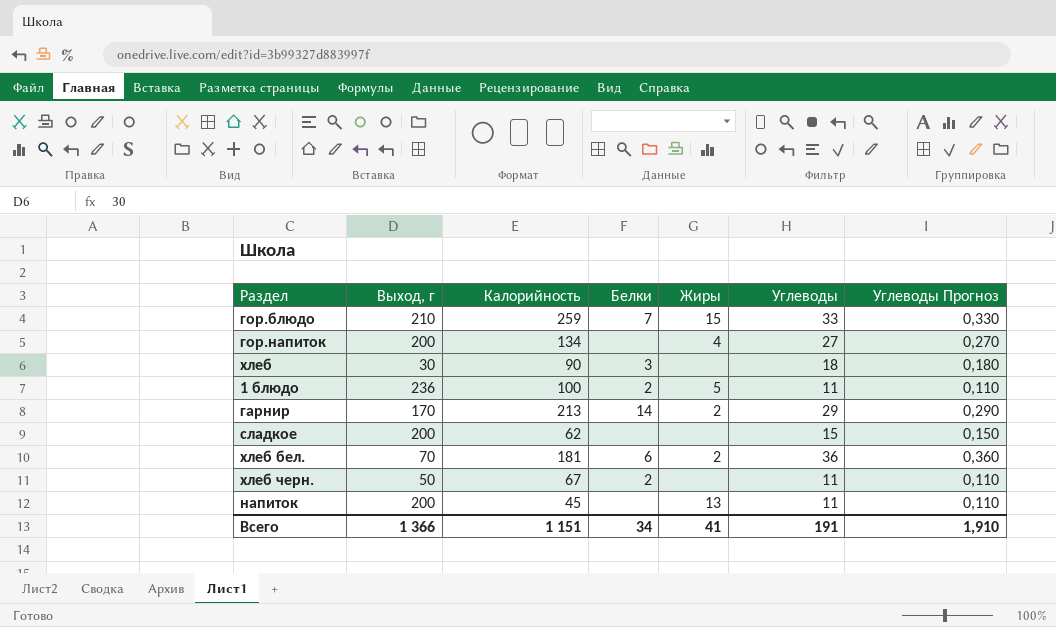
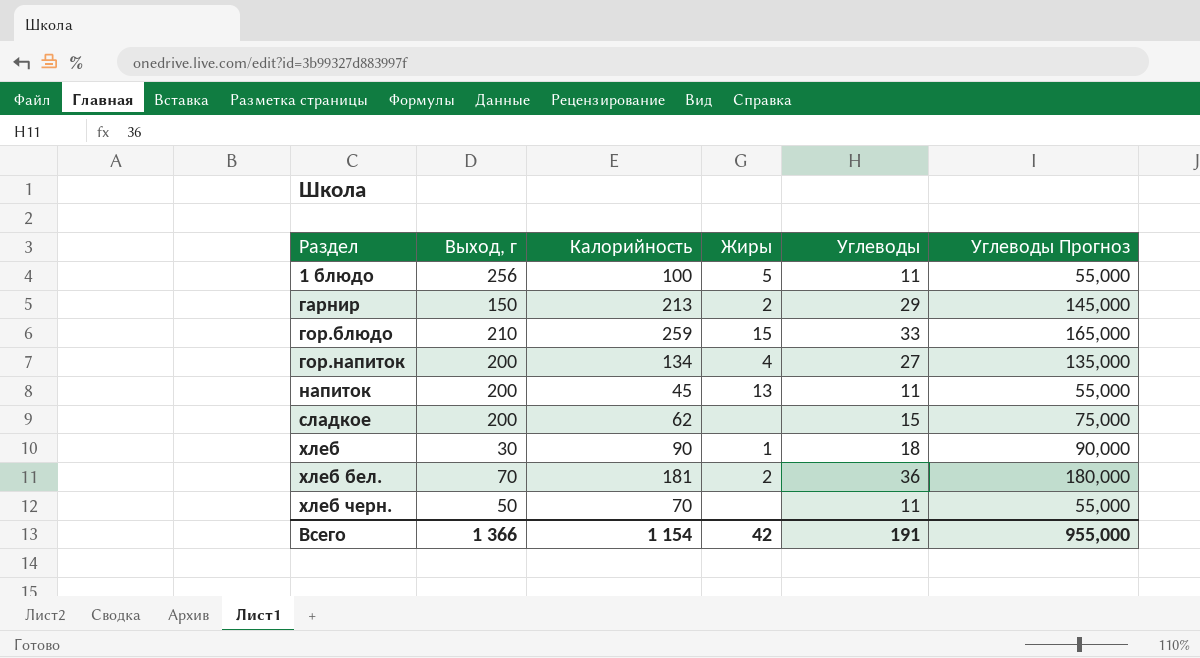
row order: none -> Раздел ascending
column Белки | position: 4 -> none
column Углеводы Прогноз | formula: [Углеводы] * 0,01 -> [Углеводы] * 5
1 блюдо | Выход, г: 236 -> 256
гарнир | Выход, г: 170 -> 150
хлеб | Жиры: none -> 1
хлеб черн. | Калорийность: 67 -> 70
Всего | Калорийность: 1 151 -> 1 154
Всего | Жиры: 41 -> 42
Всего | Углеводы Прогноз: 1,910 -> 955,000

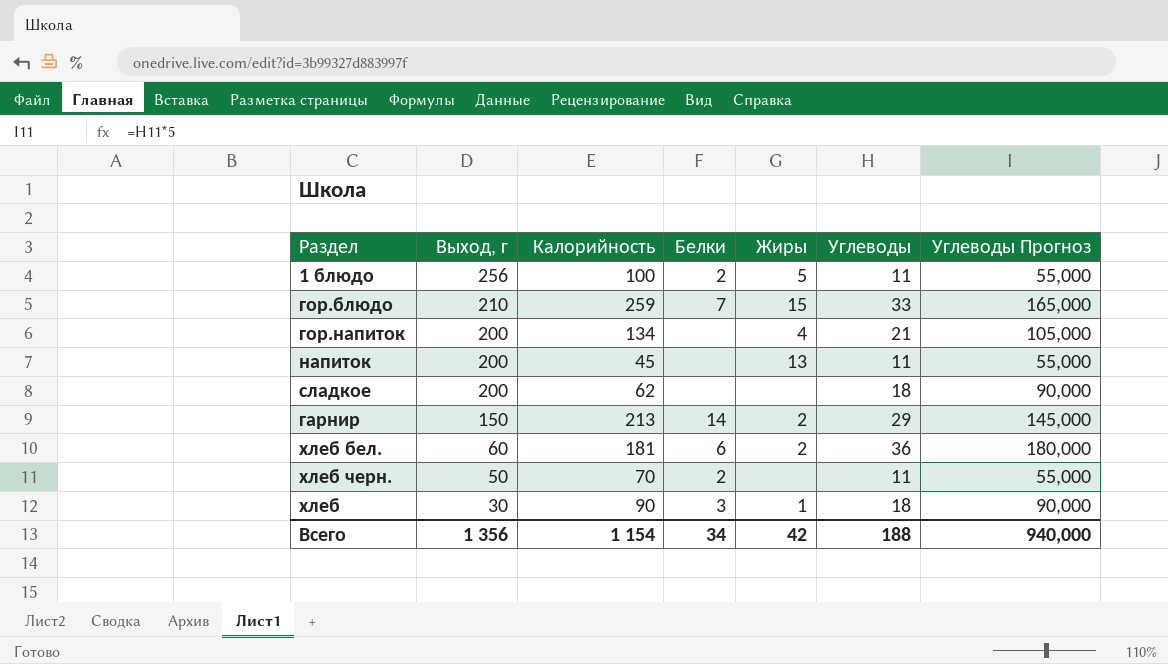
row order: Раздел ascending -> Выход, г descending
column Белки | position: none -> 4
гор.напиток | Углеводы: 27 -> 21
гор.напиток | Углеводы Прогноз: 135,000 -> 105,000
сладкое | Углеводы: 15 -> 18
сладкое | Углеводы Прогноз: 75,000 -> 90,000
хлеб бел. | Выход, г: 70 -> 60
Всего | Выход, г: 1 366 -> 1 356
Всего | Углеводы: 191 -> 188
Всего | Углеводы Прогноз: 955,000 -> 940,000

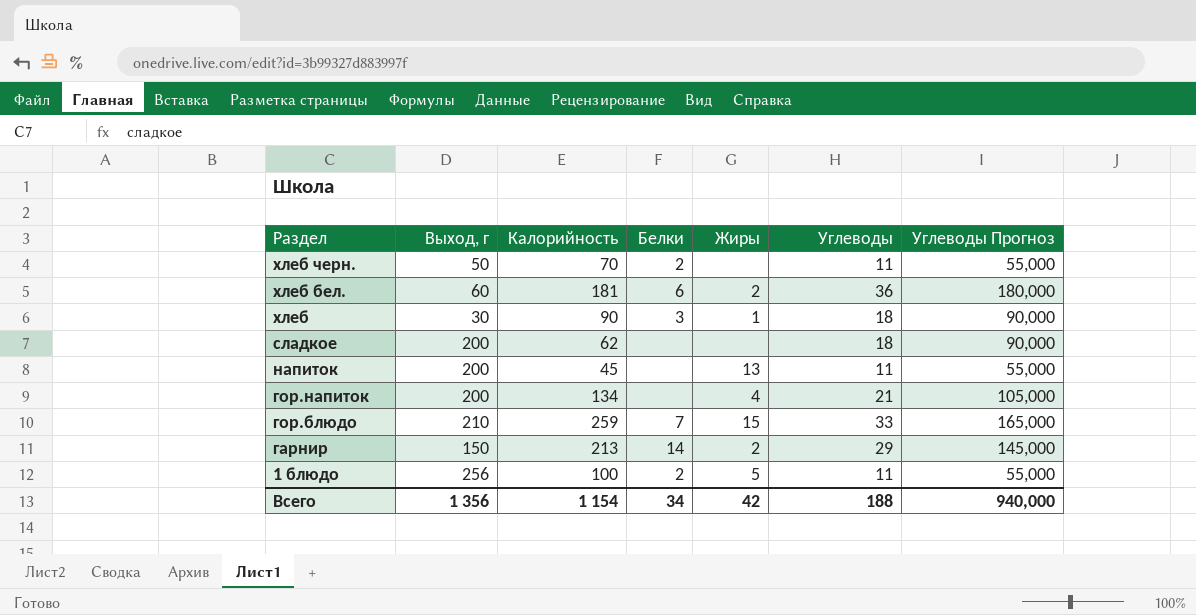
row order: Выход, г descending -> Раздел descending

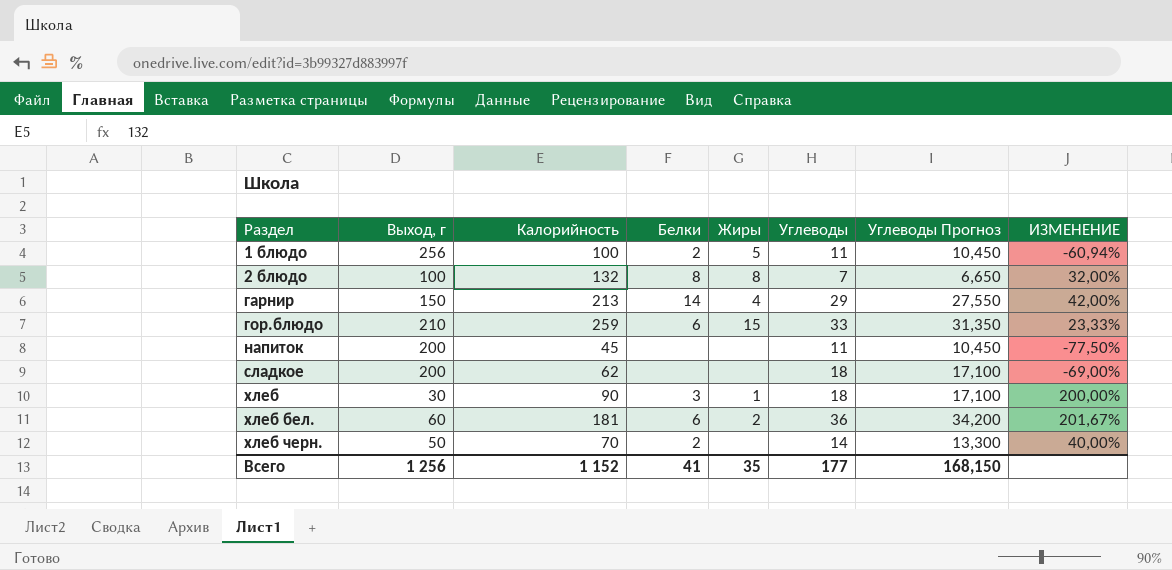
row order: Раздел descending -> Раздел ascending
column Углеводы Прогноз | formula: [Углеводы] * 5 -> [Углеводы] * 0,95
column ИЗМЕНЕНИЕ | formula: none -> ([Калорийность] - [Выход, г]) / [Выход, г]
row гор.напиток: 200 | 134 | none | 4 | 21 | 105,000 -> none
row 2 блюдо: none -> 100 | 132 | 8 | 8 | 7 | 6,650 | 32,00%
гарнир | Жиры: 2 -> 4
гор.блюдо | Белки: 7 -> 6
напиток | Жиры: 13 -> none
хлеб черн. | Углеводы: 11 -> 14
Всего | Выход, г: 1 356 -> 1 256
Всего | Калорийность: 1 154 -> 1 152
Всего | Белки: 34 -> 41
Всего | Жиры: 42 -> 35
Всего | Углеводы: 188 -> 177
Всего | Углеводы Прогноз: 940,000 -> 168,150

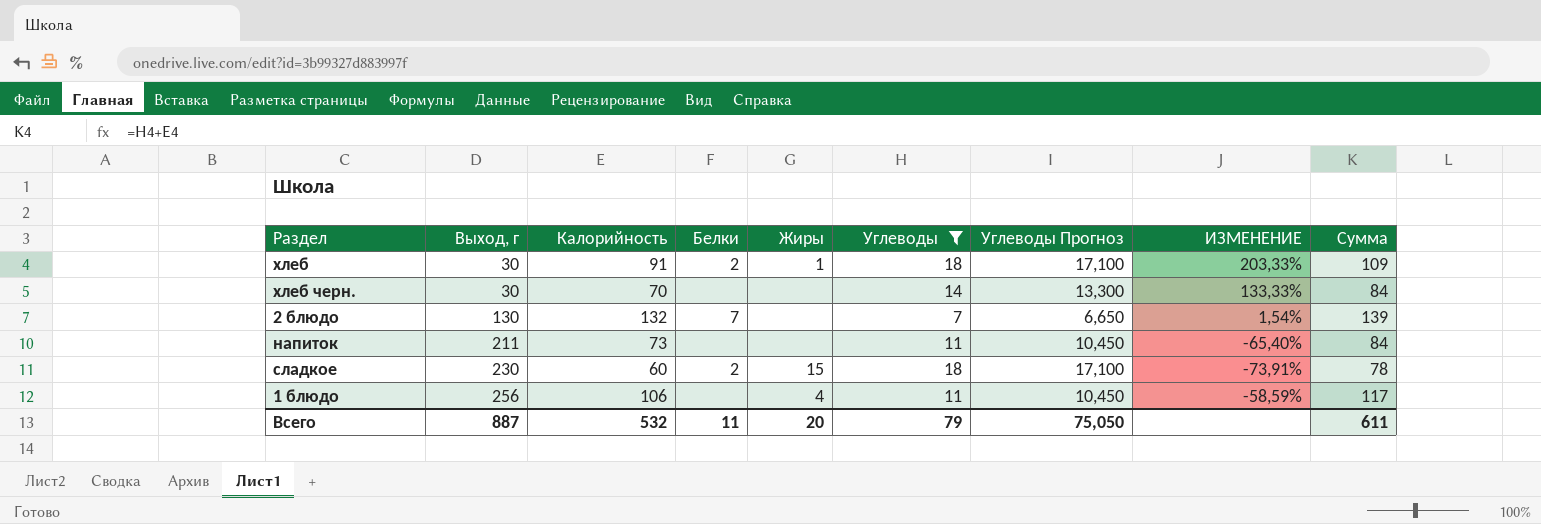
filter: none -> Углеводы <= 18
row order: Раздел ascending -> Выход, г ascending
column Сумма | formula: none -> [Калорийность] + [Углеводы]
хлеб | Калорийность: 90 -> 91
хлеб | Белки: 3 -> 2
хлеб | ИЗМЕНЕНИЕ: 200,00% -> 203,33%
хлеб черн. | Выход, г: 50 -> 30
хлеб черн. | Белки: 2 -> none
хлеб черн. | ИЗМЕНЕНИЕ: 40,00% -> 133,33%
2 блюдо | Выход, г: 100 -> 130
2 блюдо | Белки: 8 -> 7
2 блюдо | Жиры: 8 -> none
2 блюдо | ИЗМЕНЕНИЕ: 32,00% -> 1,54%
напиток | Выход, г: 200 -> 211
напиток | Калорийность: 45 -> 73
напиток | ИЗМЕНЕНИЕ: -77,50% -> -65,40%
сладкое | Выход, г: 200 -> 230
сладкое | Калорийность: 62 -> 60
сладкое | Белки: none -> 2
сладкое | Жиры: none -> 15
сладкое | ИЗМЕНЕНИЕ: -69,00% -> -73,91%
1 блюдо | Калорийность: 100 -> 106
1 блюдо | Белки: 2 -> none
1 блюдо | Жиры: 5 -> 4
1 блюдо | ИЗМЕНЕНИЕ: -60,94% -> -58,59%
Всего | Выход, г: 1 256 -> 887
Всего | Калорийность: 1 152 -> 532
Всего | Белки: 41 -> 11
Всего | Жиры: 35 -> 20
Всего | Углеводы: 177 -> 79
Всего | Углеводы Прогноз: 168,150 -> 75,050

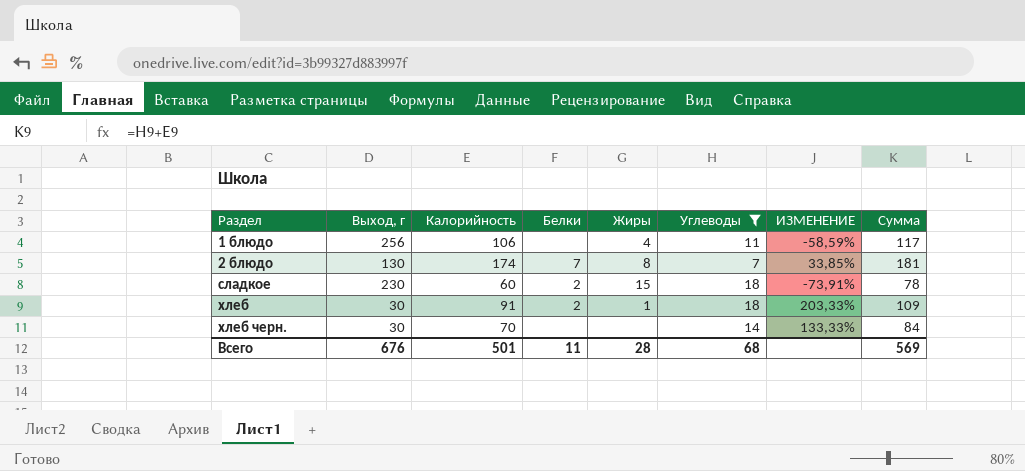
row order: Выход, г ascending -> Раздел ascending
column Углеводы Прогноз | formula: [Углеводы] * 0,95 -> none
row напиток: 211 | 73 | none | none | 11 | 10,450 | -65,40% | 84 -> none
2 блюдо | Калорийность: 132 -> 174
2 блюдо | Жиры: none -> 8
2 блюдо | ИЗМЕНЕНИЕ: 1,54% -> 33,85%
2 блюдо | Сумма: 139 -> 181
Всего | Выход, г: 887 -> 676
Всего | Калорийность: 532 -> 501
Всего | Жиры: 20 -> 28
Всего | Углеводы: 79 -> 68
Всего | Сумма: 611 -> 569

